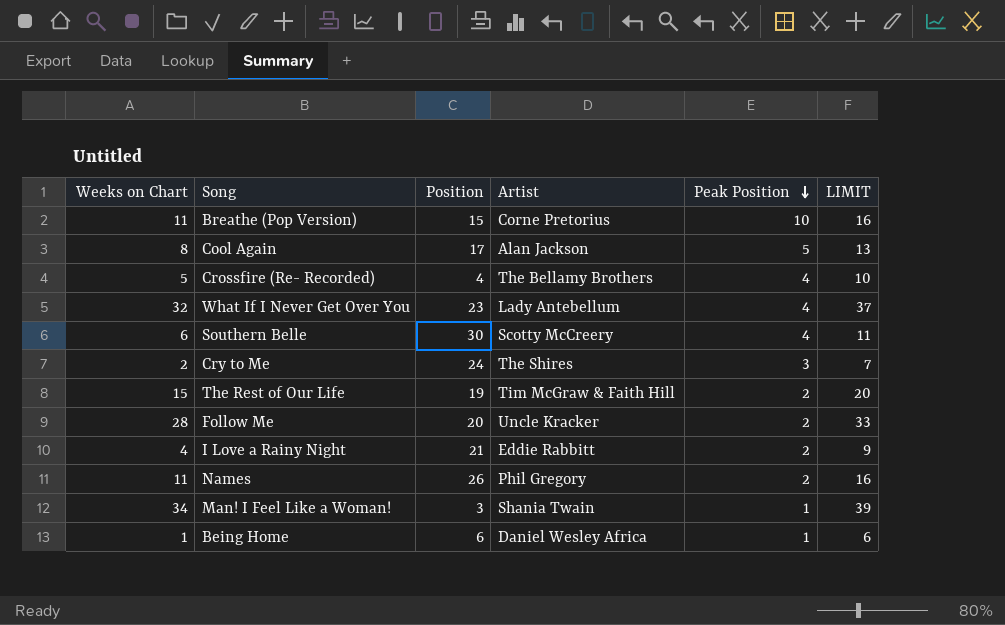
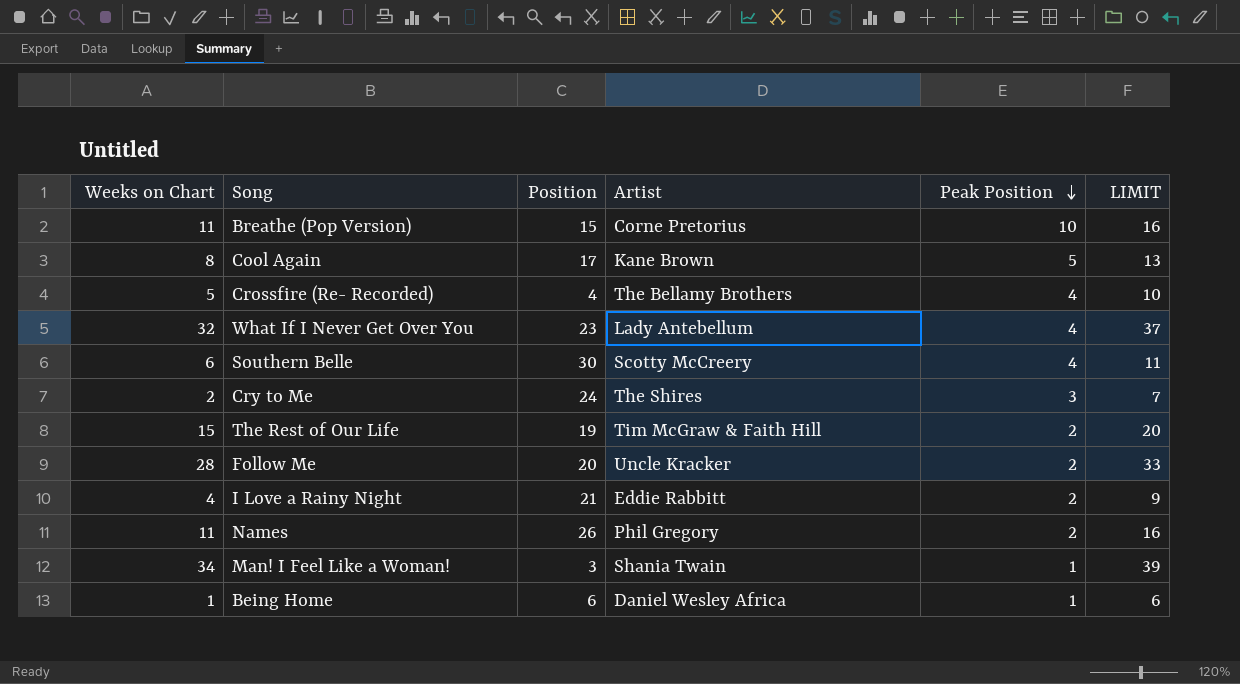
Cool Again | Artist: Alan Jackson -> Kane Brown

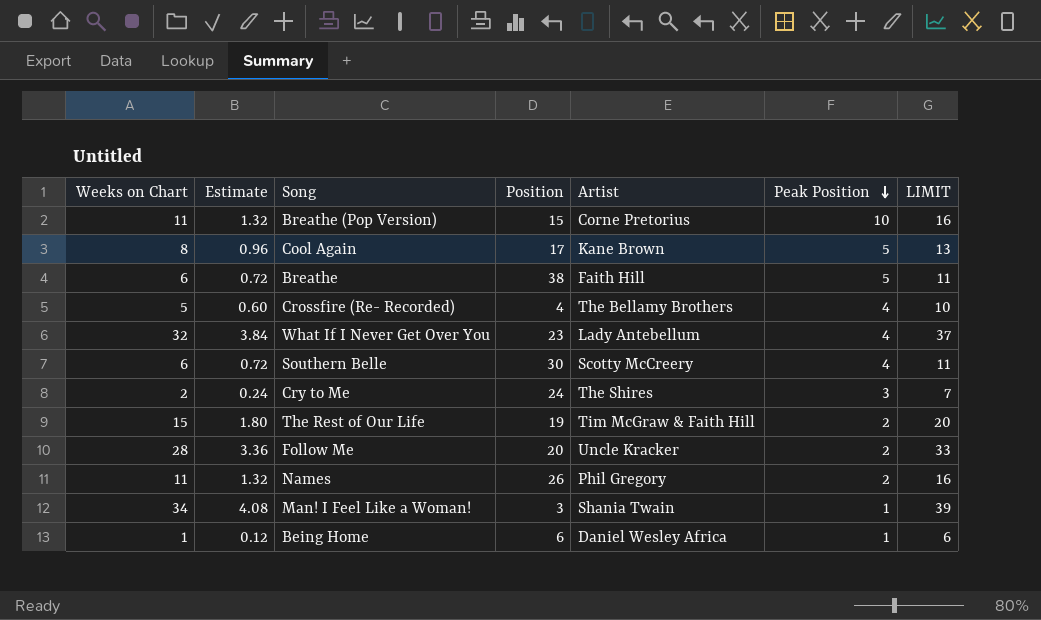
column Estimate | formula: none -> [Weeks on Chart] * 0.12
row I Love a Rainy Night: 4 | 21 | Eddie Rabbitt | 2 | 9 -> none
row Breathe: none -> 6 | 0.72 | 38 | Faith Hill | 5 | 11

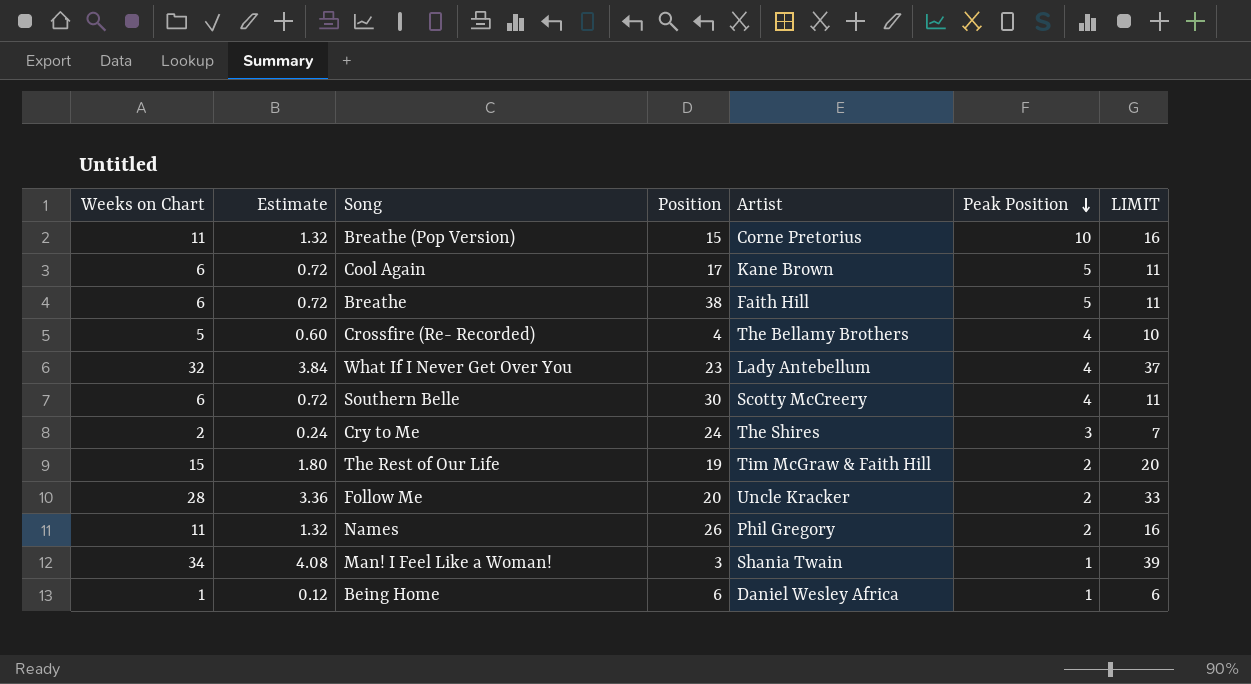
Cool Again | Weeks on Chart: 8 -> 6
Cool Again | Estimate: 0.96 -> 0.72
Cool Again | LIMIT: 13 -> 11

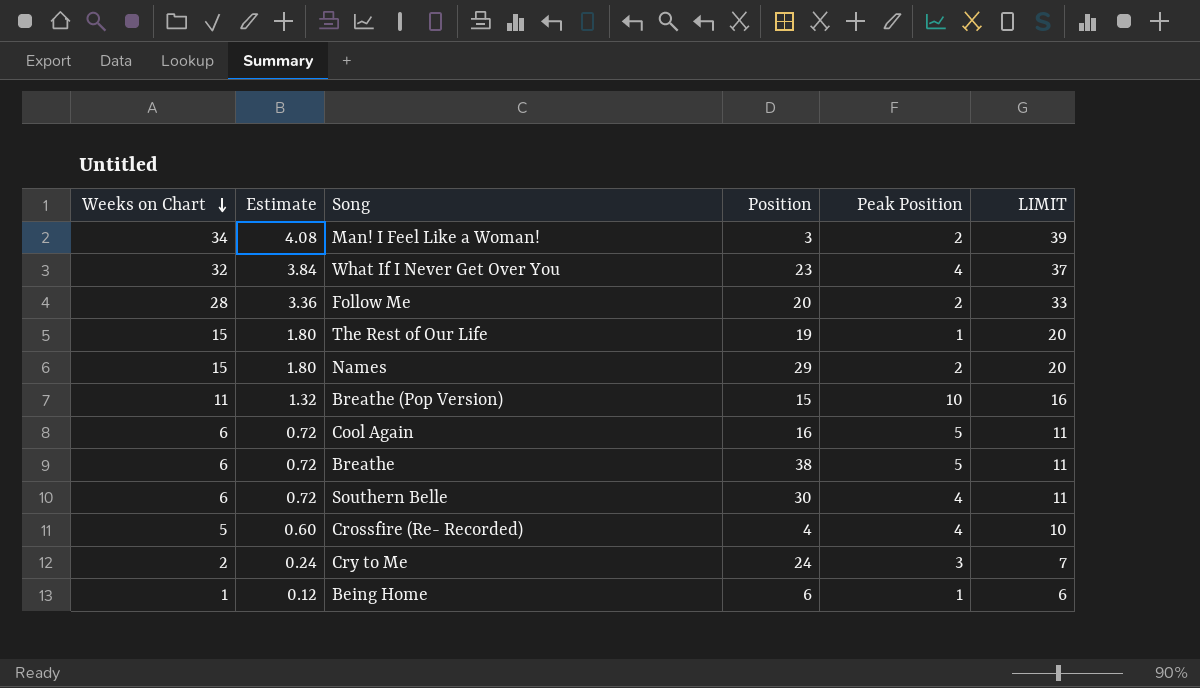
row order: Peak Position descending -> Weeks on Chart descending
column Artist | position: 5 -> none
Man! I Feel Like a Woman! | Peak Position: 1 -> 2
The Rest of Our Life | Peak Position: 2 -> 1
Names | Weeks on Chart: 11 -> 15
Names | Estimate: 1.32 -> 1.80
Names | Position: 26 -> 29
Names | LIMIT: 16 -> 20
Cool Again | Position: 17 -> 16

